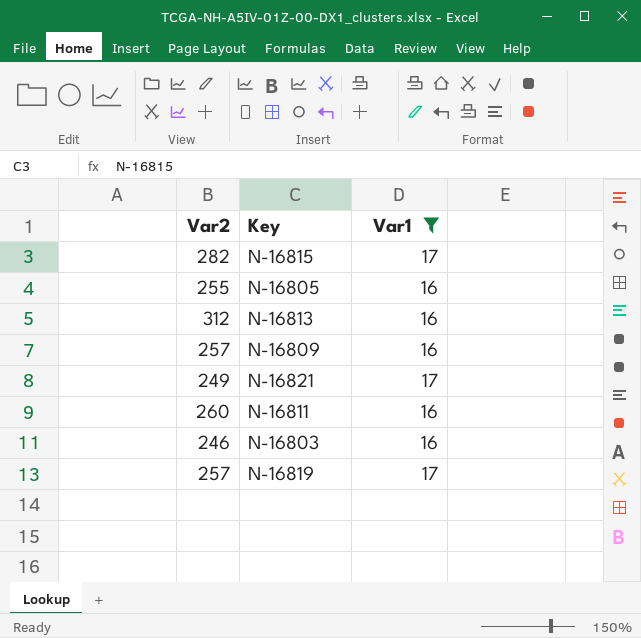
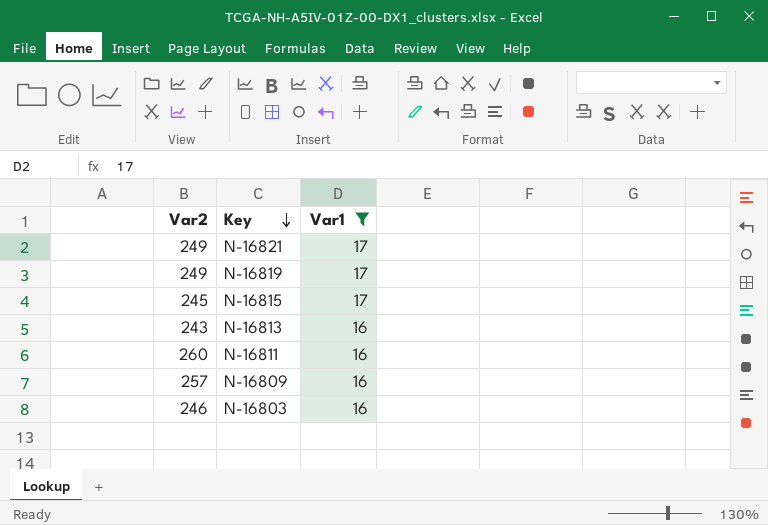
row order: none -> Key descending
row N-16805: 255 | 16 -> none
N-16819 | Var2: 257 -> 249
N-16815 | Var2: 282 -> 245
N-16813 | Var2: 312 -> 243

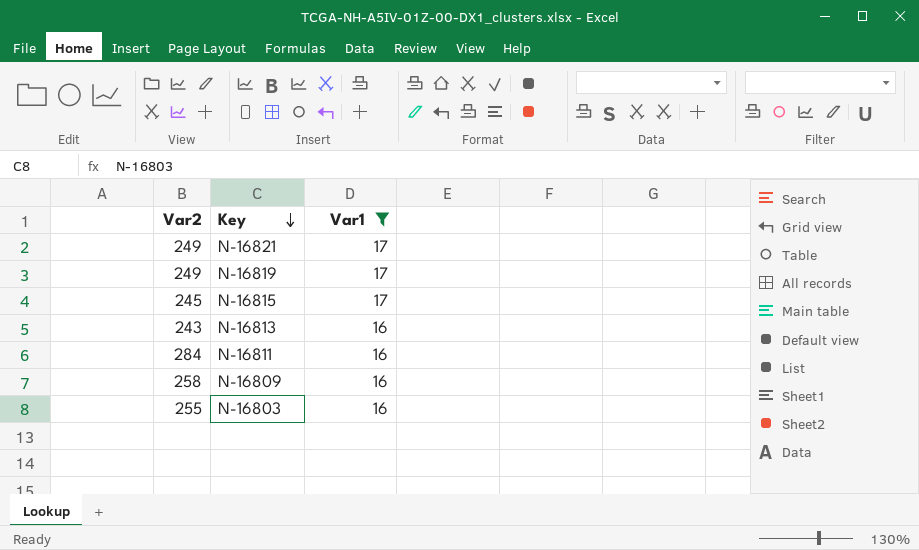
N-16811 | Var2: 260 -> 284
N-16809 | Var2: 257 -> 258
N-16803 | Var2: 246 -> 255

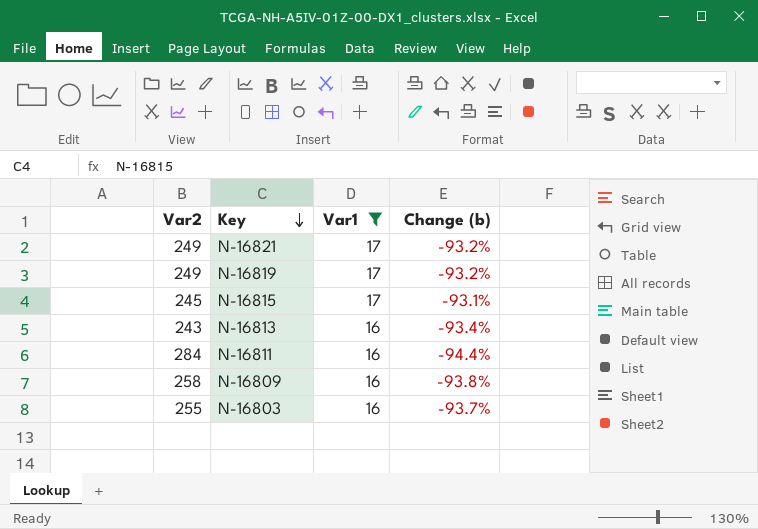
column Change (b) | formula: none -> ([Var1] - [Var2]) / [Var2]

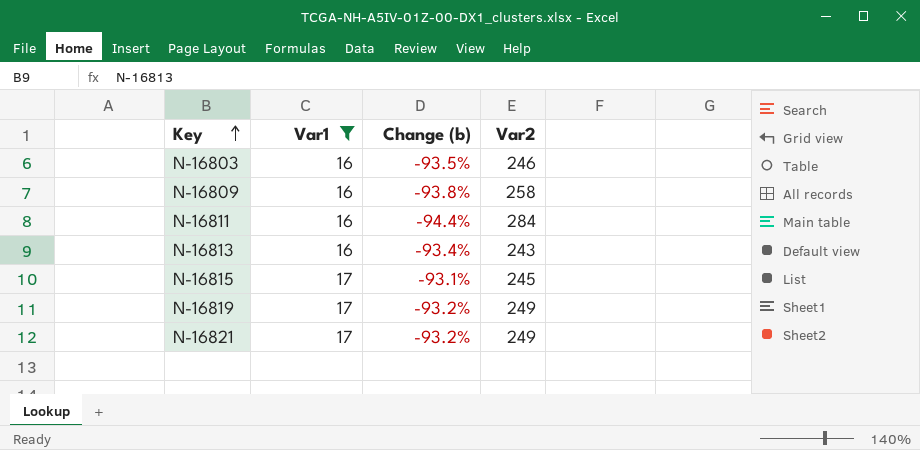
row order: Key descending -> Key ascending
column Var2 | position: 1 -> 4
N-16803 | Change (b): -93.7% -> -93.5%
N-16803 | Var2: 255 -> 246

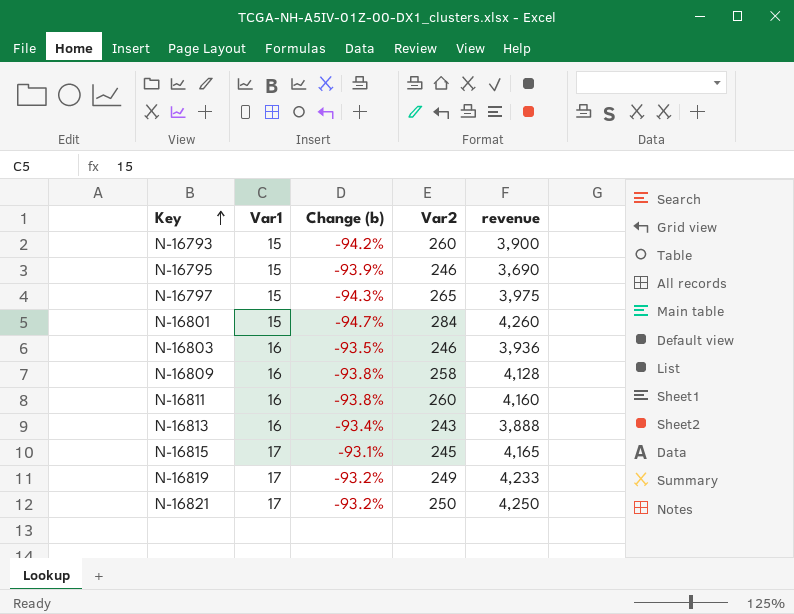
filter: Var1 != 15 -> none
column revenue | formula: none -> [Var1] * [Var2]
N-16811 | Change (b): -94.4% -> -93.8%
N-16811 | Var2: 284 -> 260
N-16821 | Var2: 249 -> 250

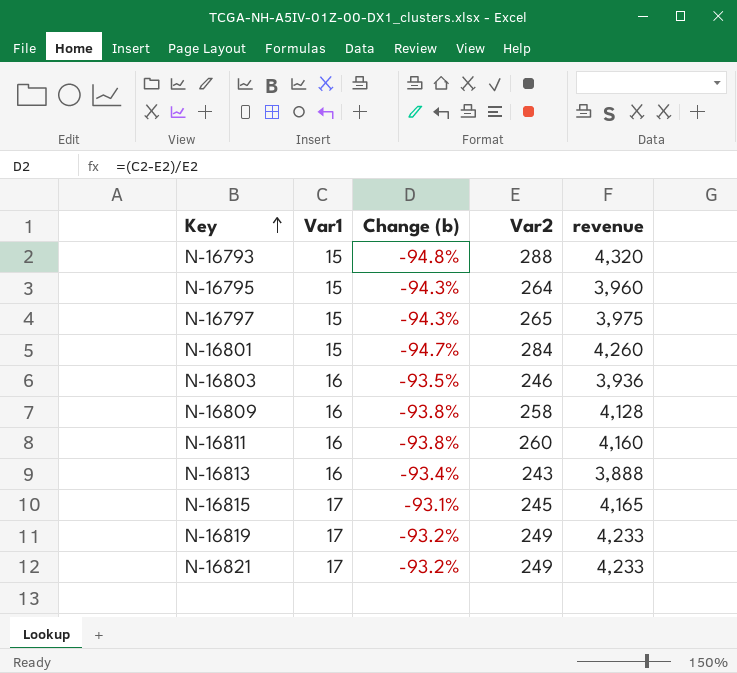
N-16793 | Change (b): -94.2% -> -94.8%
N-16793 | Var2: 260 -> 288
N-16793 | revenue: 3,900 -> 4,320
N-16795 | Change (b): -93.9% -> -94.3%
N-16795 | Var2: 246 -> 264
N-16795 | revenue: 3,690 -> 3,960
N-16821 | Var2: 250 -> 249
N-16821 | revenue: 4,250 -> 4,233

